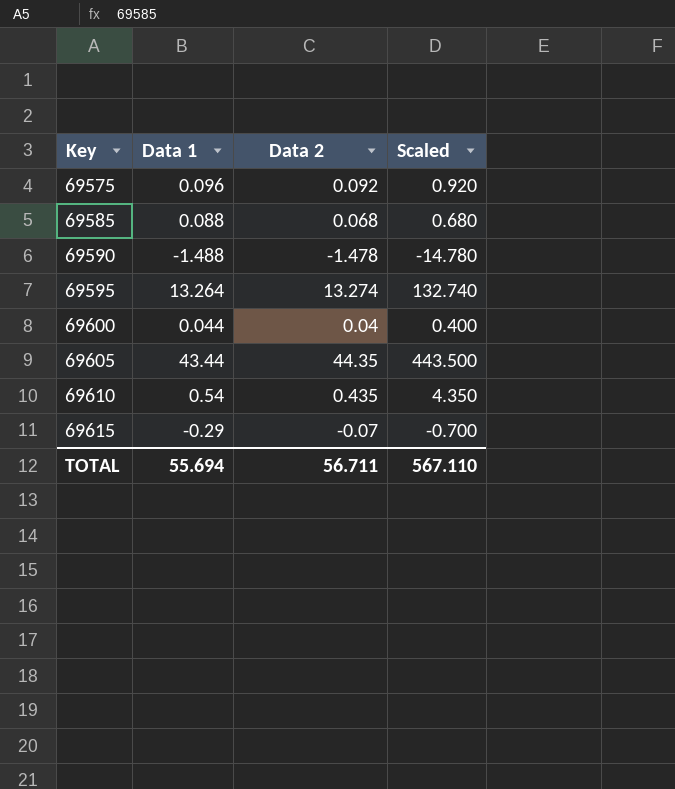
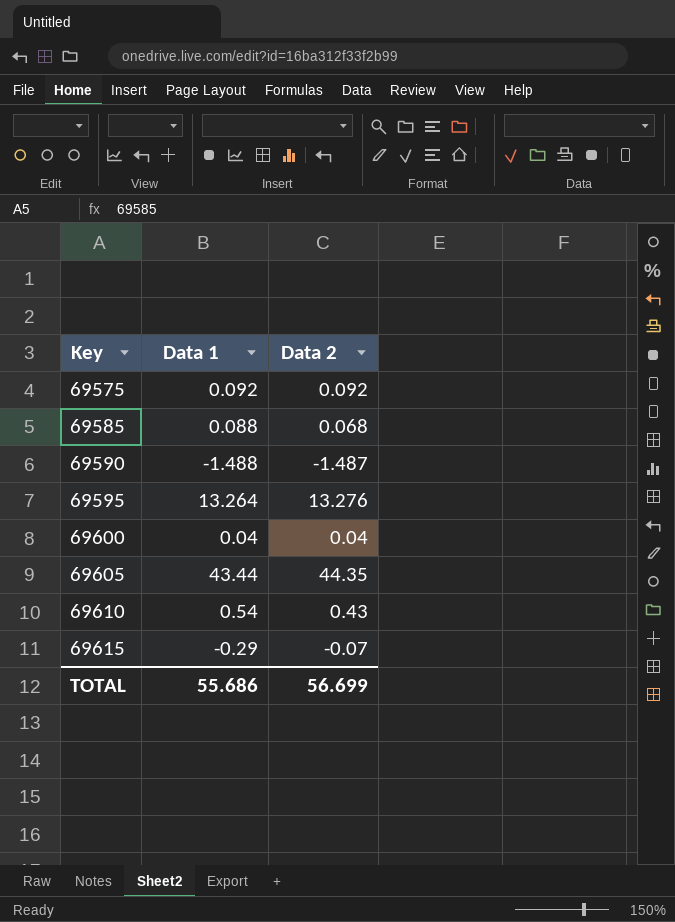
column Scaled | formula: [Data 2] * 10 -> none
69575 | Data 1: 0.096 -> 0.092
69590 | Data 2: -1.478 -> -1.487
69595 | Data 2: 13.274 -> 13.276
69600 | Data 1: 0.044 -> 0.04
69610 | Data 2: 0.435 -> 0.43
TOTAL | Data 1: 55.694 -> 55.686
TOTAL | Data 2: 56.711 -> 56.699

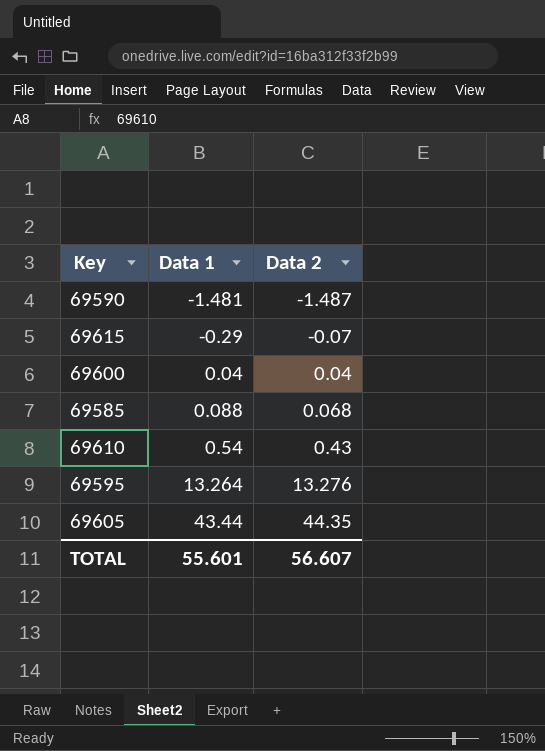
row order: Key ascending -> Data 1 ascending
row 69575: 0.092 | 0.092 -> none
69590 | Data 1: -1.488 -> -1.481
TOTAL | Data 1: 55.686 -> 55.601
TOTAL | Data 2: 56.699 -> 56.607

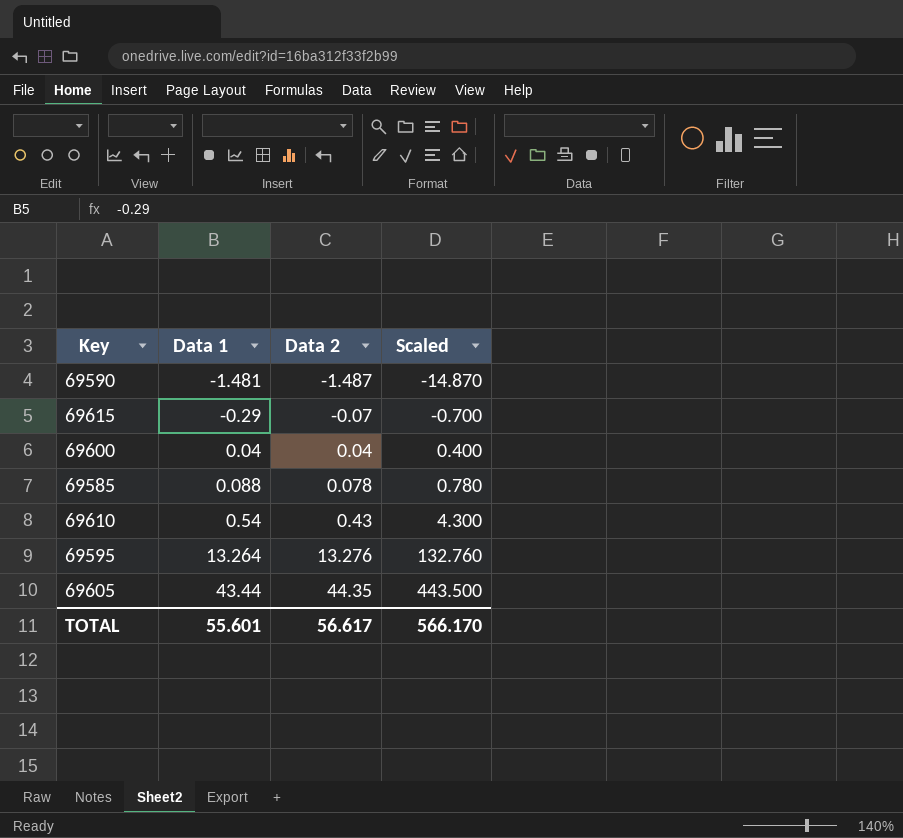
column Scaled | formula: none -> [Data 2] * 10
69585 | Data 2: 0.068 -> 0.078
TOTAL | Data 2: 56.607 -> 56.617

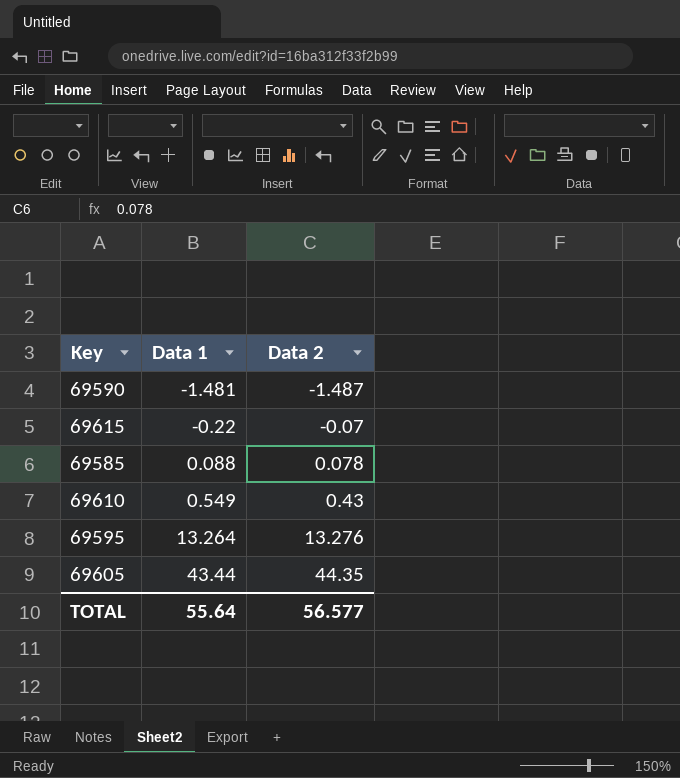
column Scaled | formula: [Data 2] * 10 -> none
row 69600: 0.04 | 0.04 | 0.400 -> none
69615 | Data 1: -0.29 -> -0.22
69610 | Data 1: 0.54 -> 0.549
TOTAL | Data 1: 55.601 -> 55.64
TOTAL | Data 2: 56.617 -> 56.577

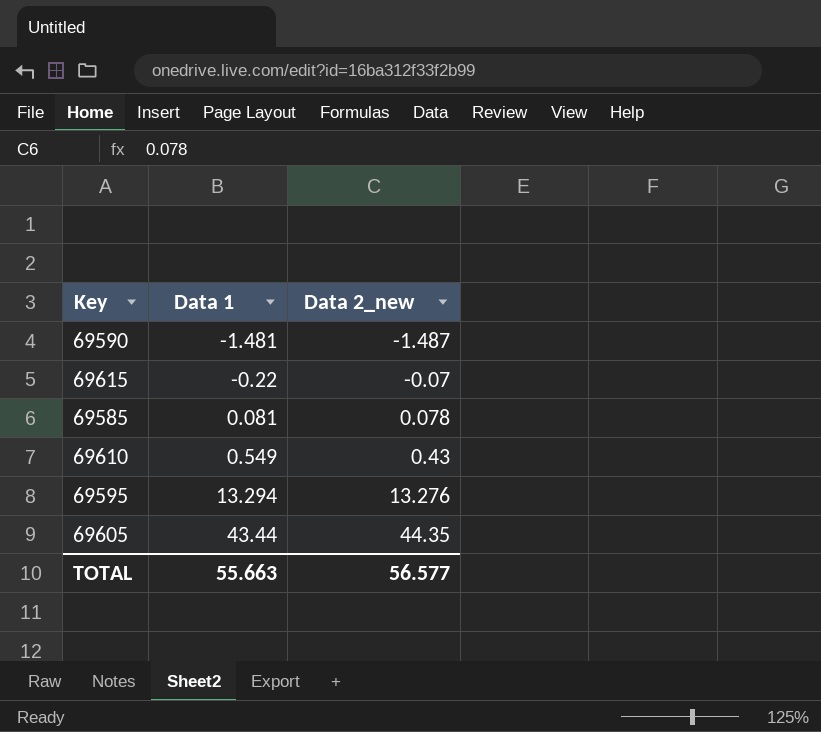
column name: Data 2 -> Data 2_new
69585 | Data 1: 0.088 -> 0.081
69595 | Data 1: 13.264 -> 13.294
TOTAL | Data 1: 55.64 -> 55.663

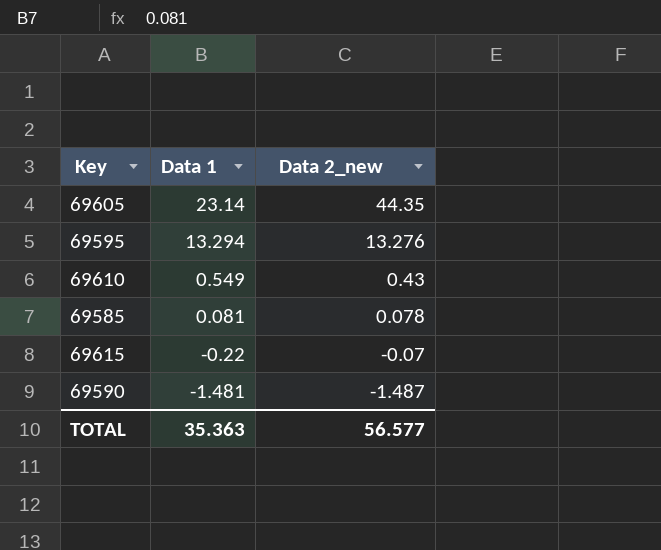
row order: Data 1 ascending -> Data 1 descending
69605 | Data 1: 43.44 -> 23.14
TOTAL | Data 1: 55.663 -> 35.363

